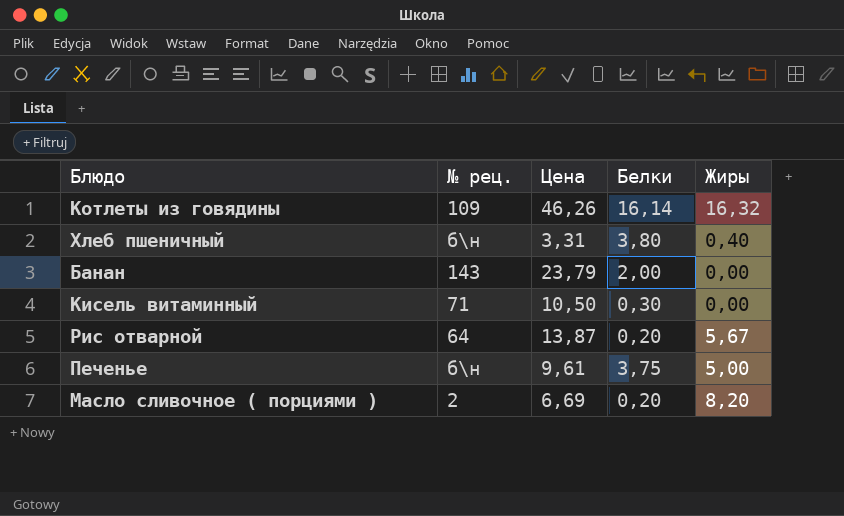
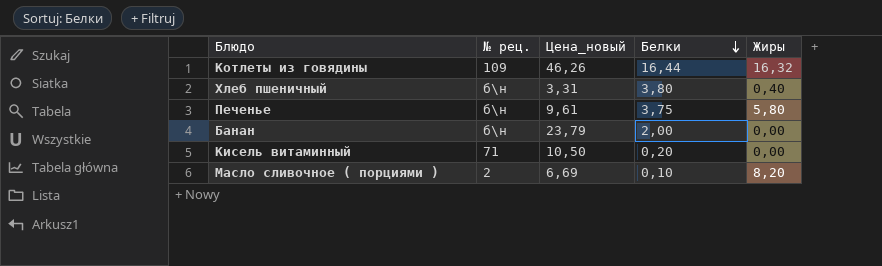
row order: none -> Белки descending
column name: Цена -> Цена_новый
row Рис отварной: 64 | 13,87 | 0,20 | 5,67 -> none
Котлеты из говядины | Белки: 16,14 -> 16,44
Печенье | Жиры: 5,00 -> 5,80
Банан | № рец.: 143 -> б\н
Кисель витаминный | Белки: 0,30 -> 0,20
Масло сливочное ( порциями ) | Белки: 0,20 -> 0,10

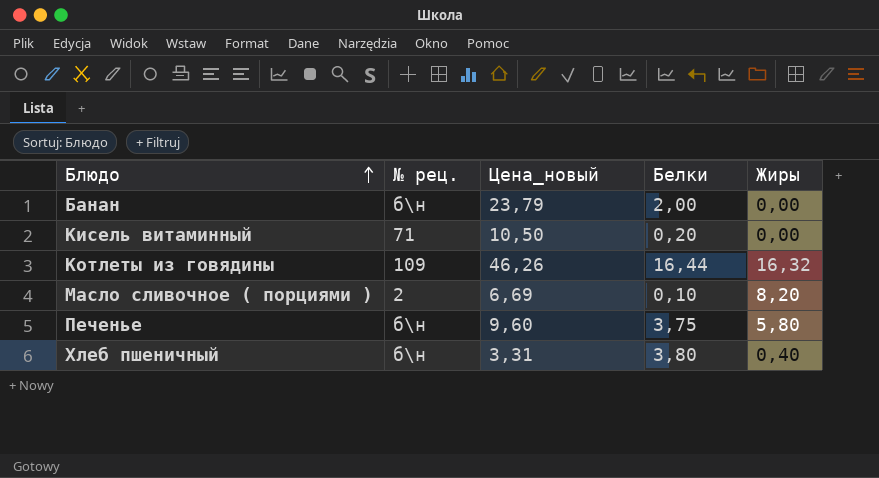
row order: Белки descending -> Блюдо ascending
Печенье | Цена_новый: 9,61 -> 9,60

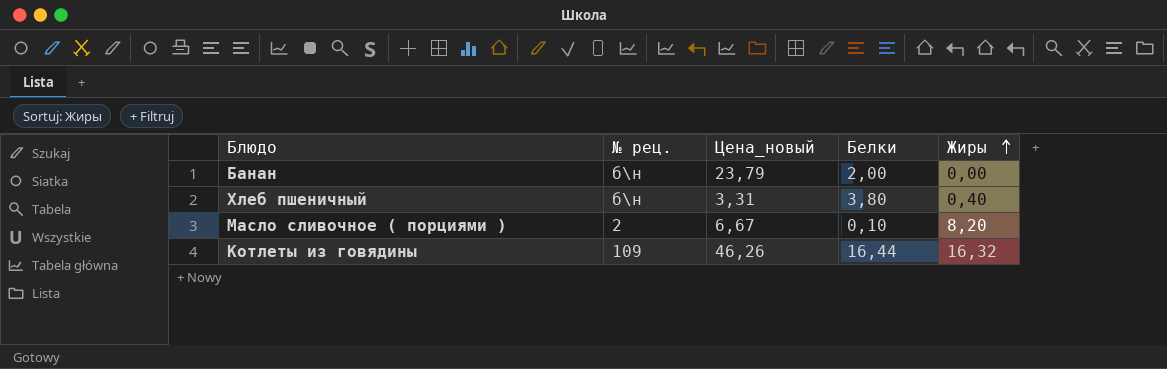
row order: Блюдо ascending -> Жиры ascending
row Кисель витаминный: 71 | 10,50 | 0,20 | 0,00 -> none
row Печенье: б\н | 9,60 | 3,75 | 5,80 -> none
Масло сливочное ( порциями ) | Цена_новый: 6,69 -> 6,67

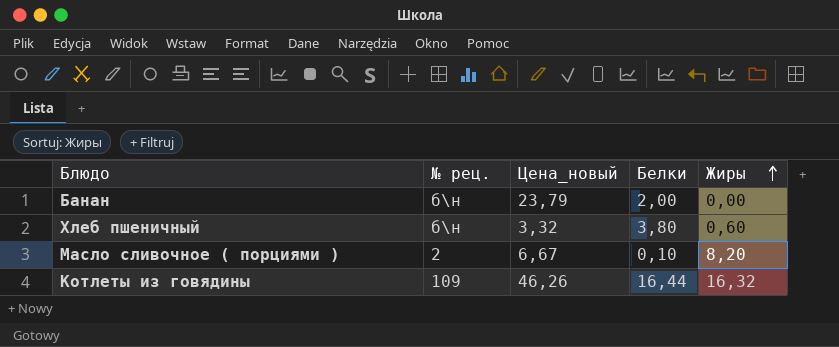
Хлеб пшеничный | Цена_новый: 3,31 -> 3,32
Хлеб пшеничный | Жиры: 0,40 -> 0,60

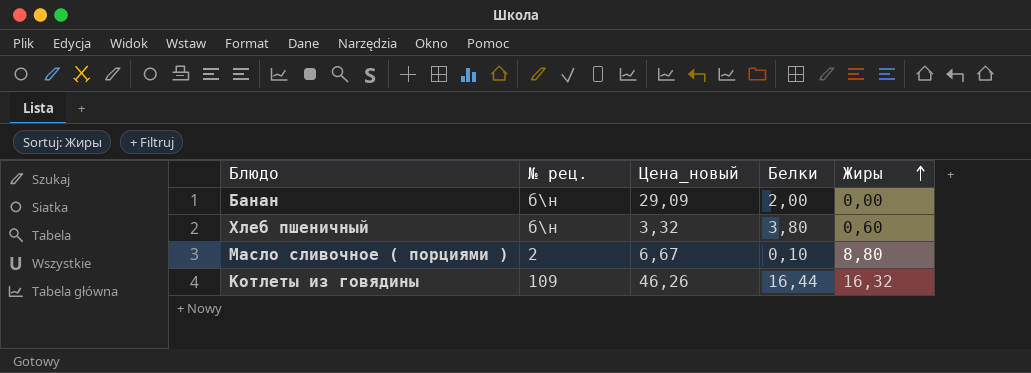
Банан | Цена_новый: 23,79 -> 29,09
Масло сливочное ( порциями ) | Жиры: 8,20 -> 8,80

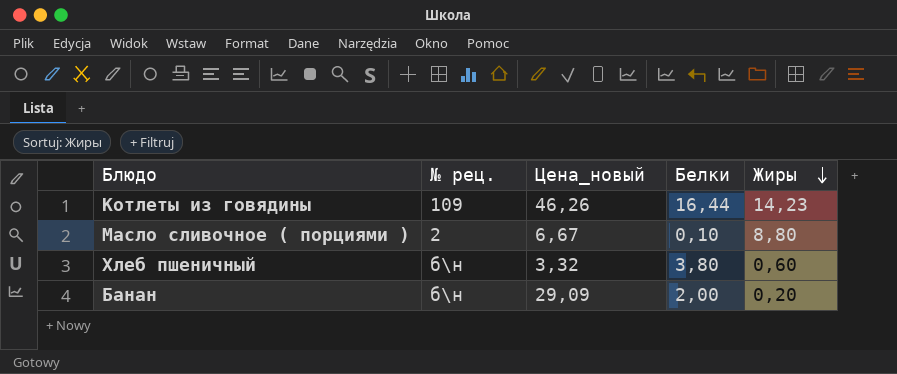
row order: Жиры ascending -> Жиры descending
Котлеты из говядины | Жиры: 16,32 -> 14,23
Банан | Жиры: 0,00 -> 0,20

